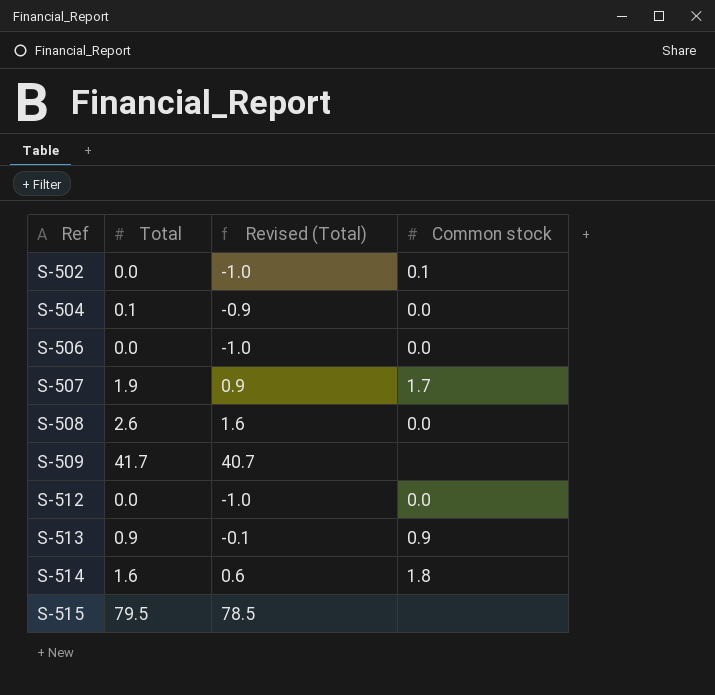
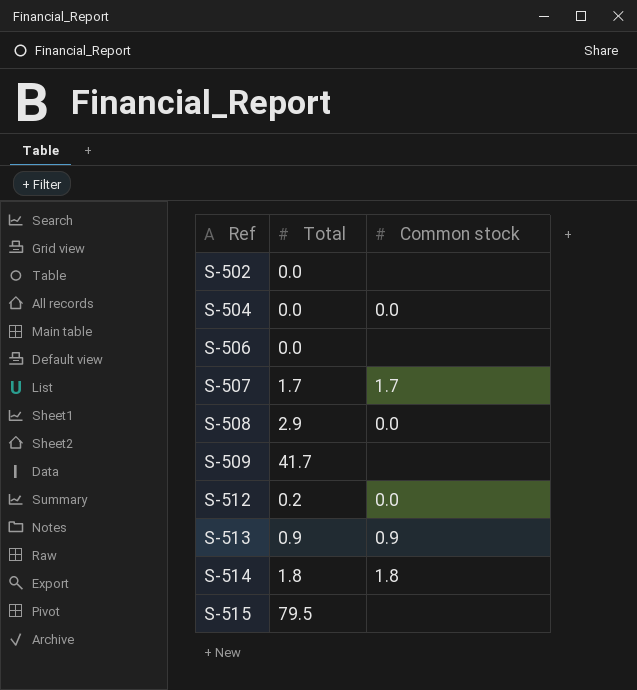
column Revised (Total) | formula: [Total] - 1 -> none
S-502 | Common stock: 0.1 -> none
S-504 | Total: 0.1 -> 0.0
S-506 | Common stock: 0.0 -> none
S-507 | Total: 1.9 -> 1.7
S-508 | Total: 2.6 -> 2.9
S-512 | Total: 0.0 -> 0.2
S-514 | Total: 1.6 -> 1.8

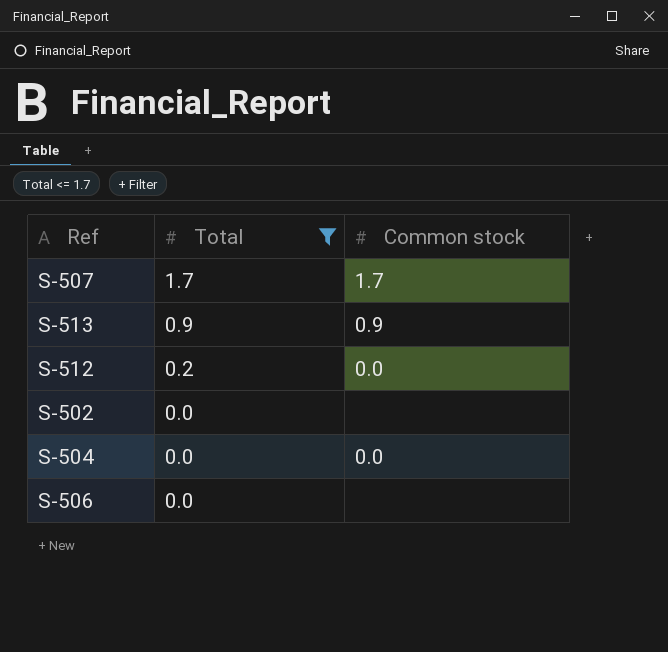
filter: none -> Total <= 1.7
row order: Ref ascending -> Total descending

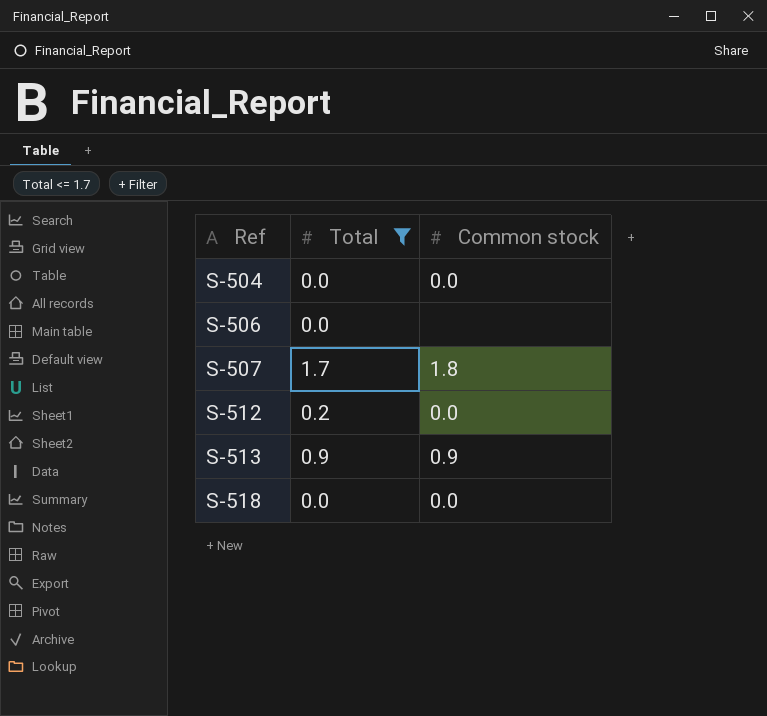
row order: Total descending -> Ref ascending
row S-502: 0.0 | none -> none
S-507 | Common stock: 1.7 -> 1.8
row S-518: none -> 0.0 | 0.0

